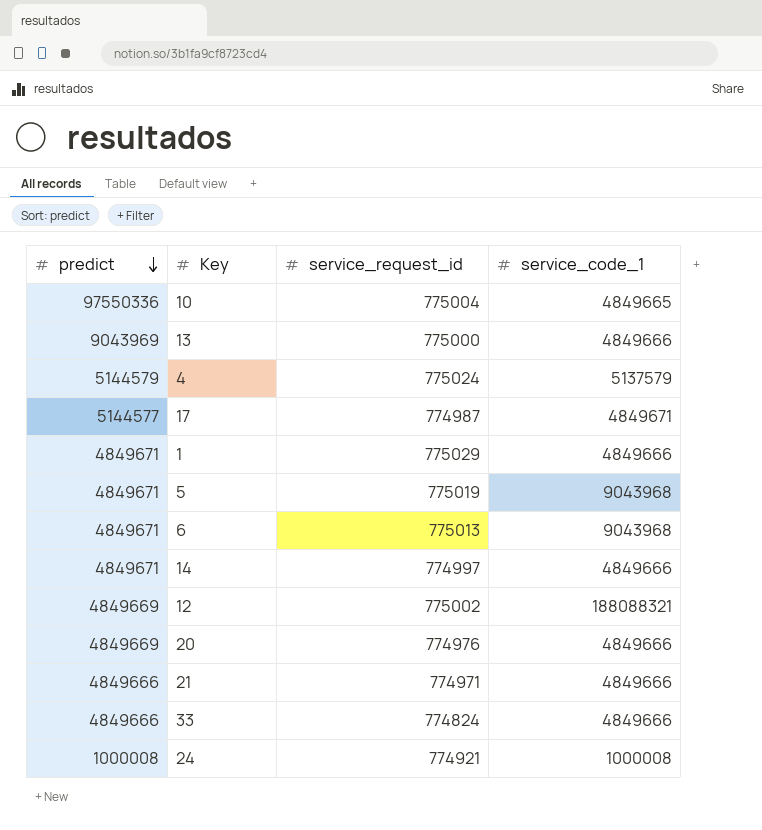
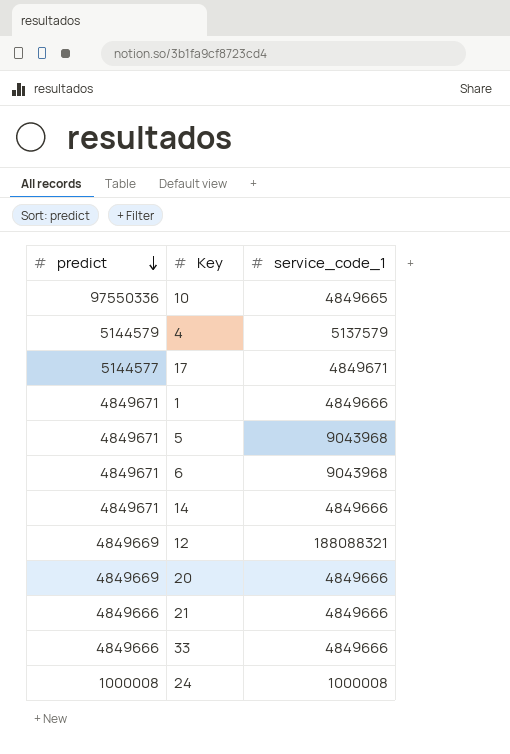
column service_request_id | position: 3 -> none
row 13: 9043969 | 775000 | 4849666 -> none

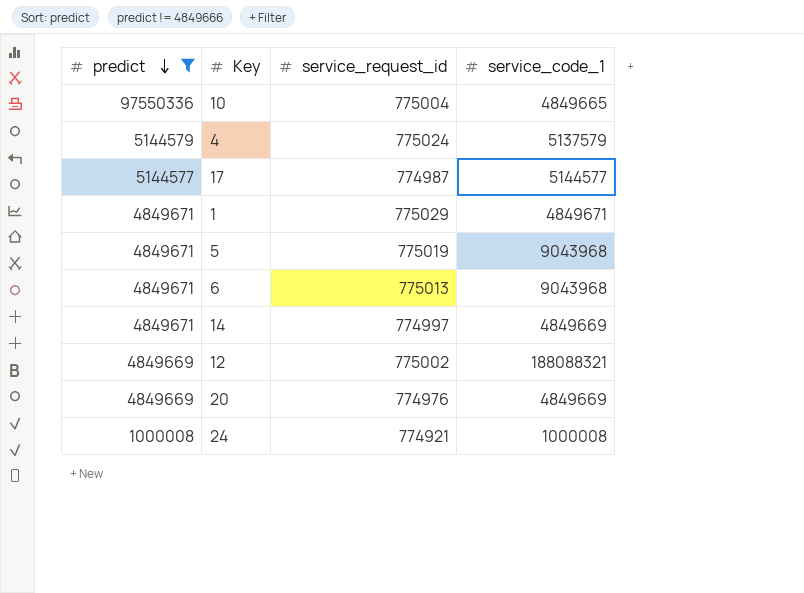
filter: none -> predict != 4849666
column service_request_id | position: none -> 3
17 | service_code_1: 4849671 -> 5144577
1 | service_code_1: 4849666 -> 4849671
14 | service_code_1: 4849666 -> 4849669
20 | service_code_1: 4849666 -> 4849669

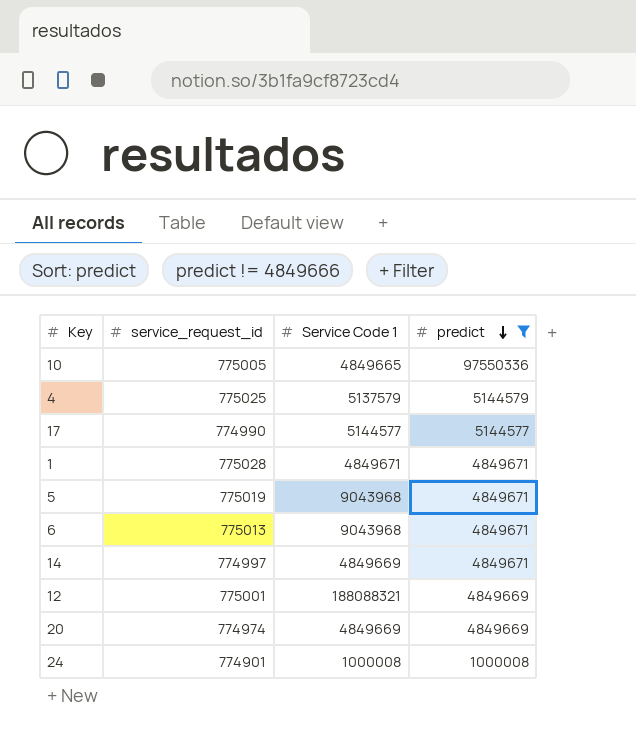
column name: service_code_1 -> Service Code 1
column predict | position: 1 -> 4
10 | service_request_id: 775004 -> 775005
4 | service_request_id: 775024 -> 775025
17 | service_request_id: 774987 -> 774990
1 | service_request_id: 775029 -> 775028
12 | service_request_id: 775002 -> 775001
20 | service_request_id: 774976 -> 774974
24 | service_request_id: 774921 -> 774901

